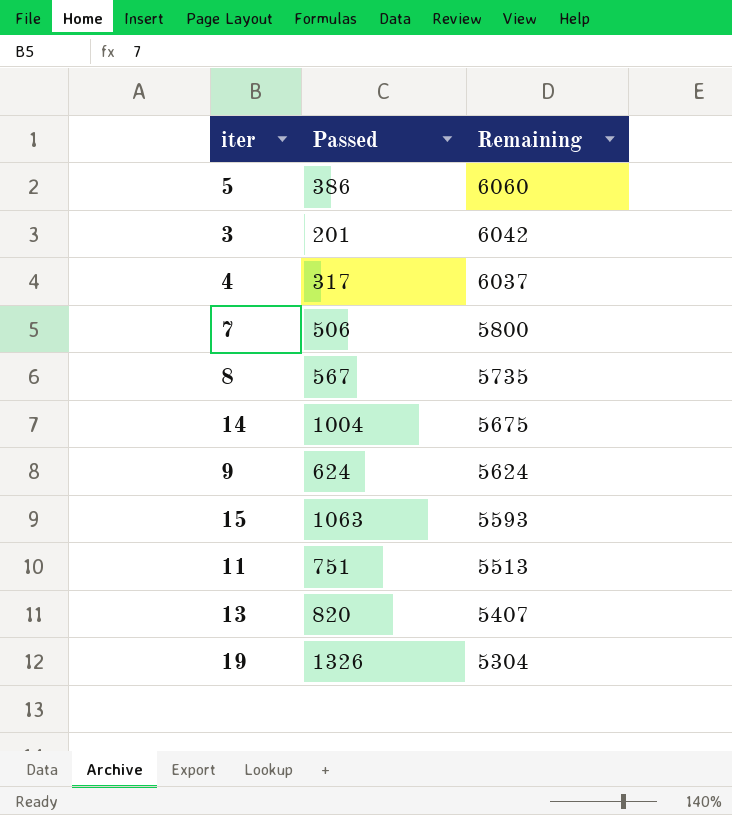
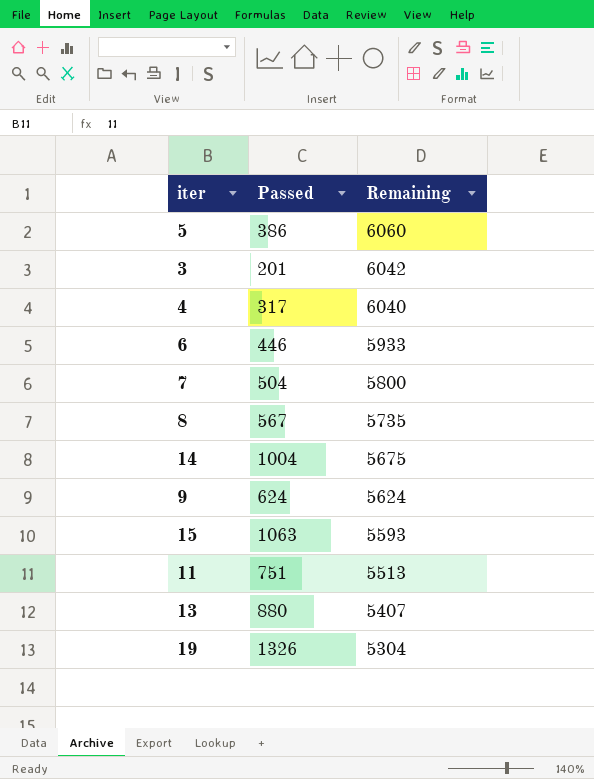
4 | Remaining: 6037 -> 6040
row 6: none -> 446 | 5933
7 | Passed: 506 -> 504
13 | Passed: 820 -> 880

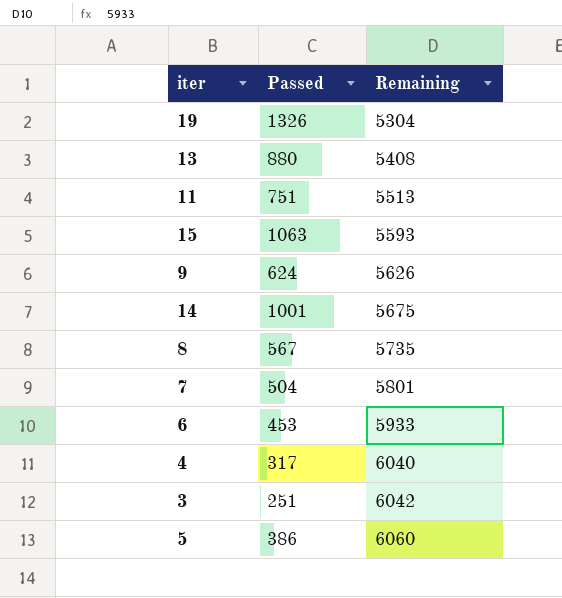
row order: Remaining descending -> Remaining ascending
13 | Remaining: 5407 -> 5408
9 | Remaining: 5624 -> 5626
14 | Passed: 1004 -> 1001
7 | Remaining: 5800 -> 5801
6 | Passed: 446 -> 453
3 | Passed: 201 -> 251

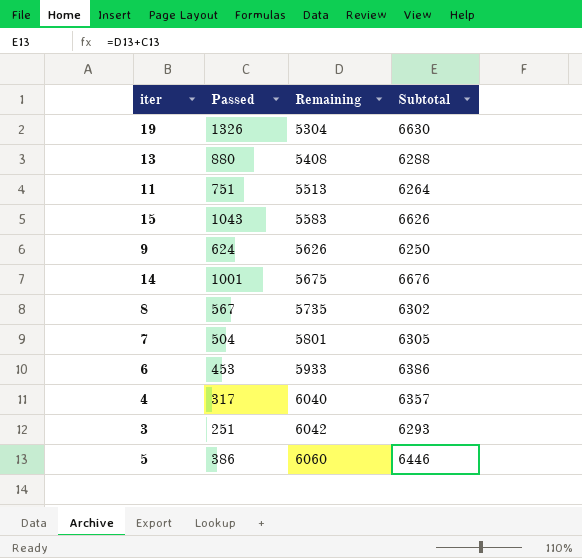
column Subtotal | formula: none -> [Passed] + [Remaining]
15 | Passed: 1063 -> 1043
15 | Remaining: 5593 -> 5583

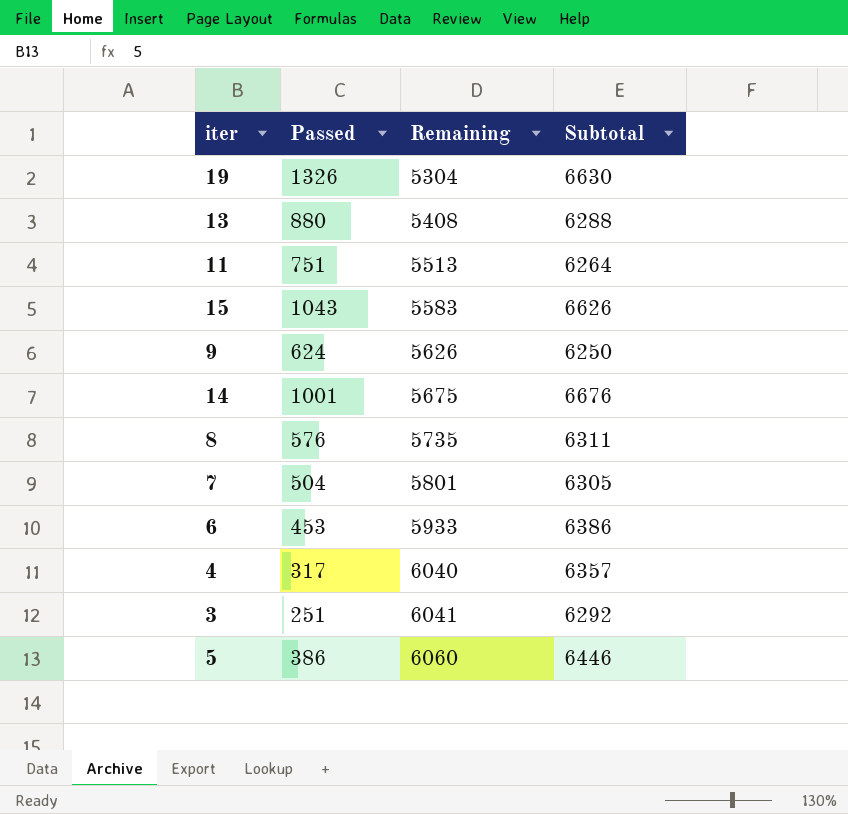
8 | Passed: 567 -> 576
8 | Subtotal: 6302 -> 6311
3 | Remaining: 6042 -> 6041
3 | Subtotal: 6293 -> 6292

